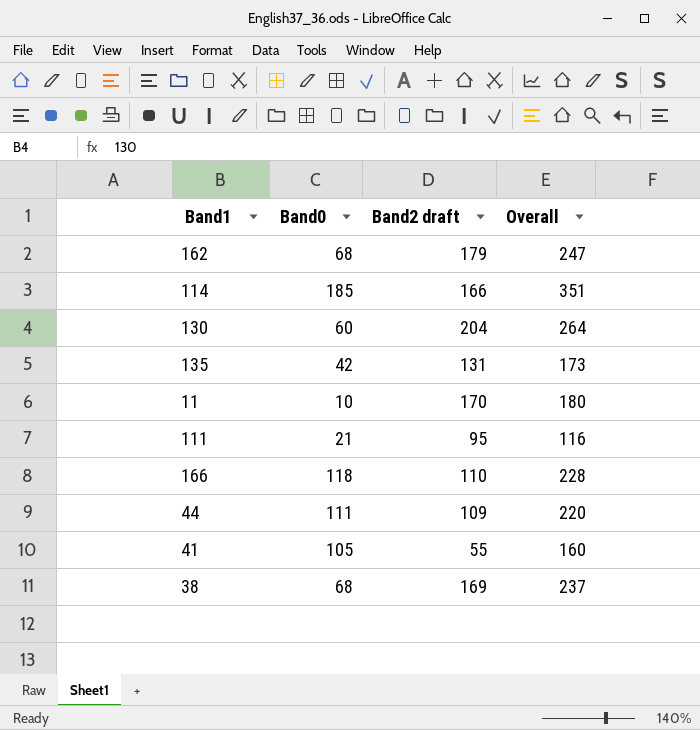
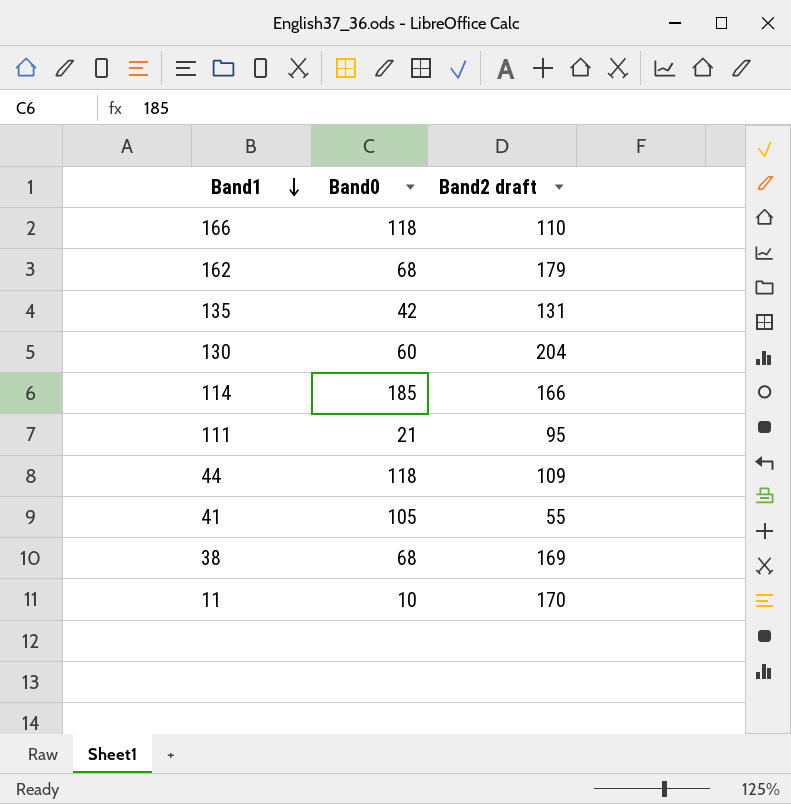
row order: none -> Band1 descending
column Overall | formula: [Band0] + [Band2 draft] -> none
44 | Band0: 111 -> 118

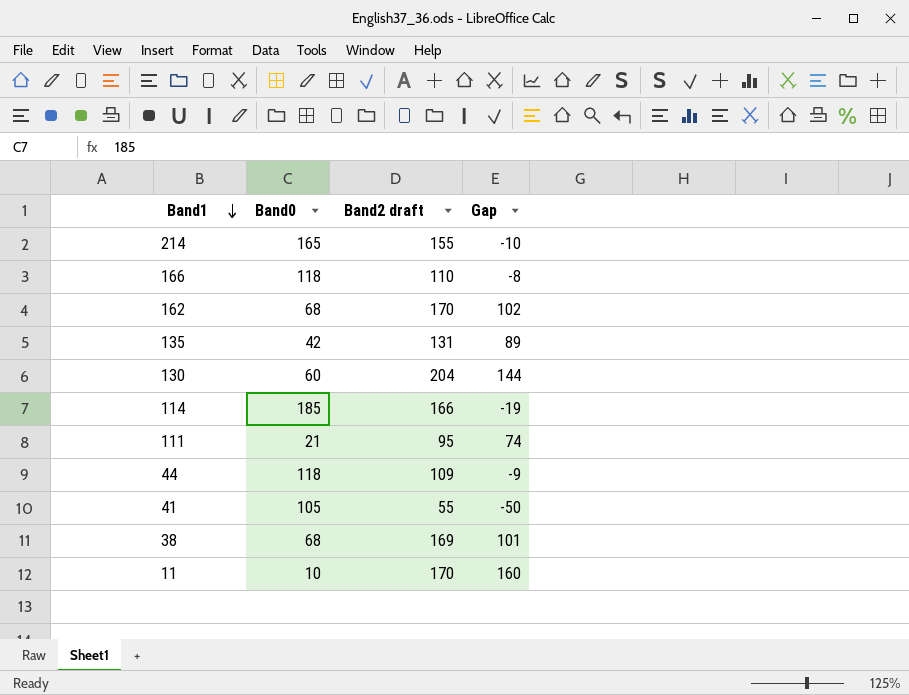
column Gap | formula: none -> [Band2 draft] - [Band0]
row 214: none -> 165 | 155 | -10
162 | Band2 draft: 179 -> 170

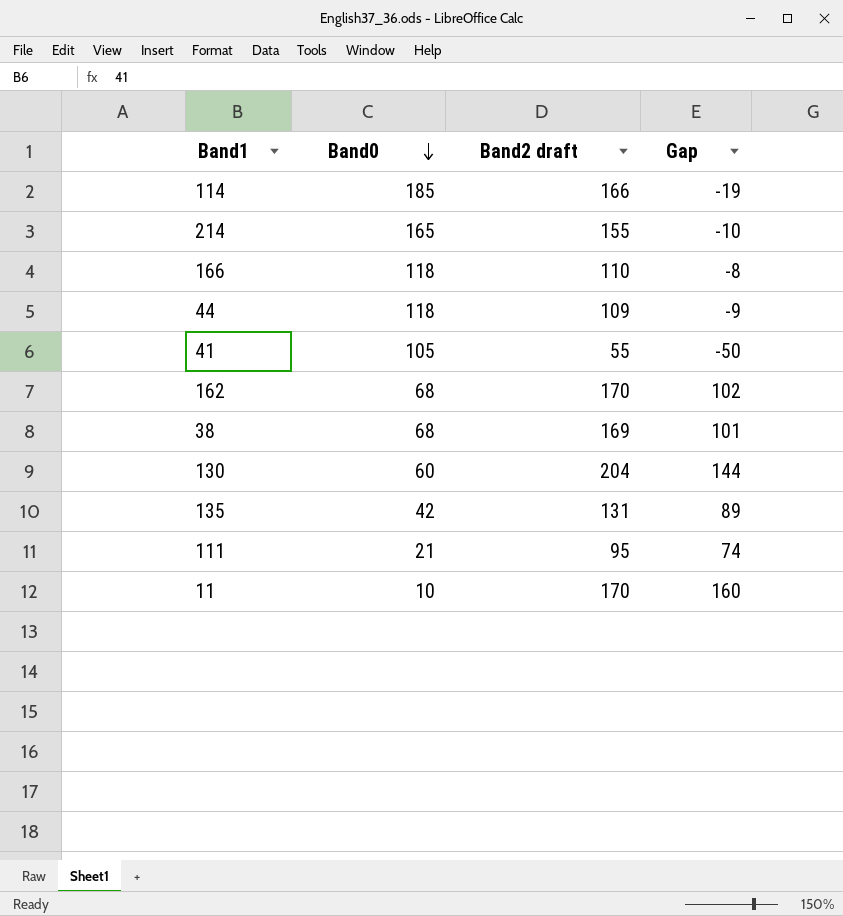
row order: Band1 descending -> Band0 descending

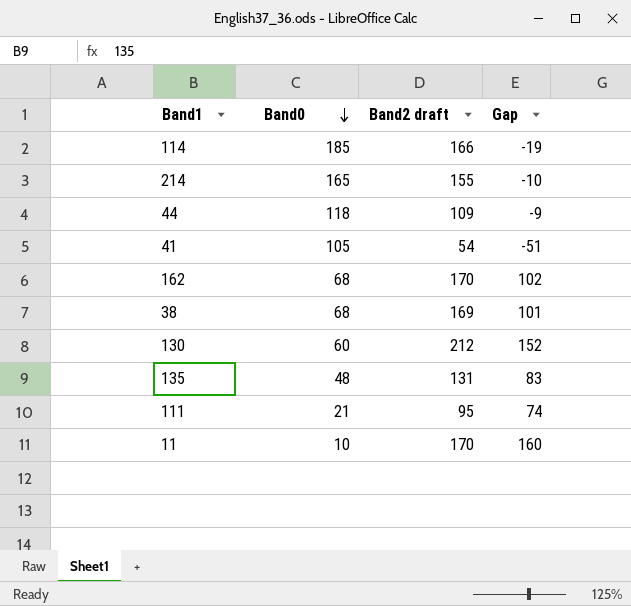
row 166: 118 | 110 | -8 -> none
41 | Band2 draft: 55 -> 54
41 | Gap: -50 -> -51
130 | Band2 draft: 204 -> 212
130 | Gap: 144 -> 152
135 | Band0: 42 -> 48
135 | Gap: 89 -> 83

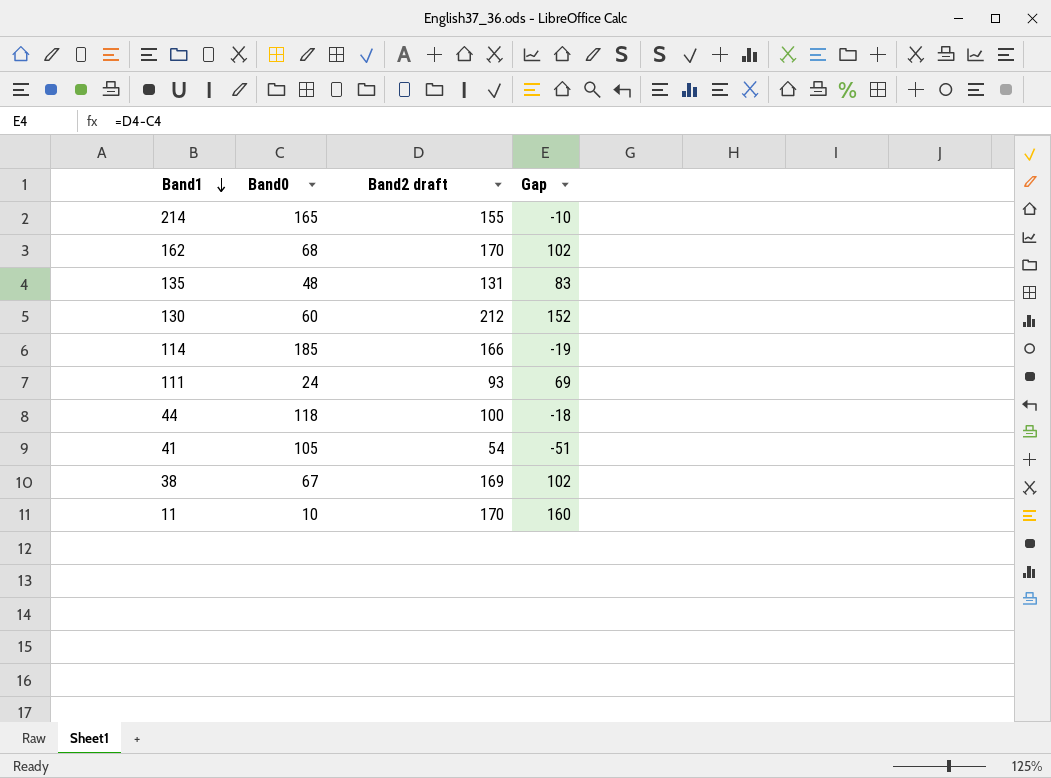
row order: Band0 descending -> Band1 descending
111 | Band0: 21 -> 24
111 | Band2 draft: 95 -> 93
111 | Gap: 74 -> 69
44 | Band2 draft: 109 -> 100
44 | Gap: -9 -> -18
38 | Band0: 68 -> 67
38 | Gap: 101 -> 102

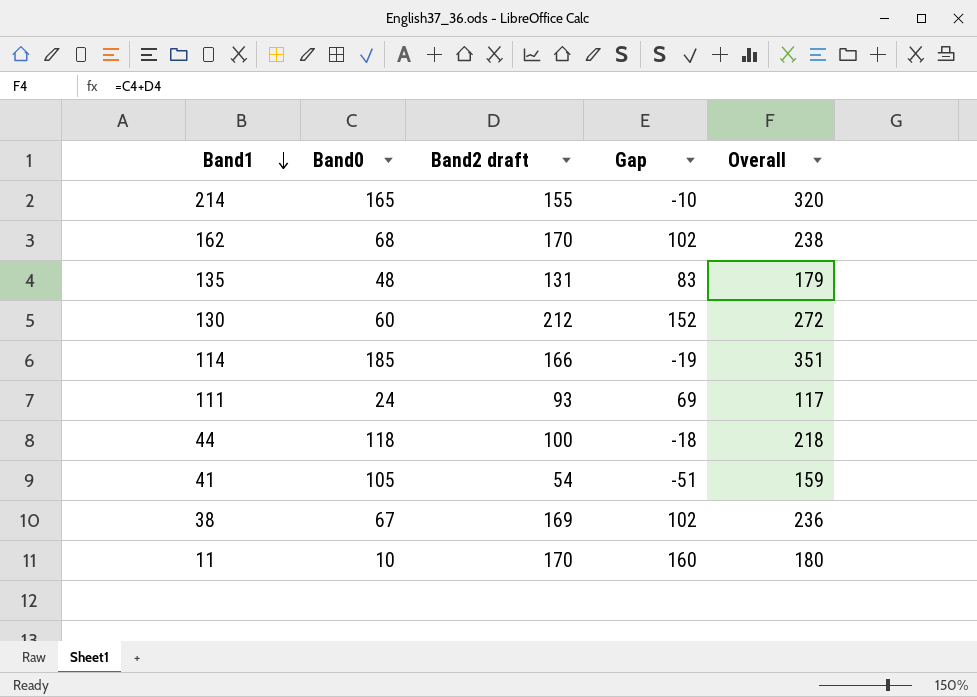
column Overall | formula: none -> [Band0] + [Band2 draft]

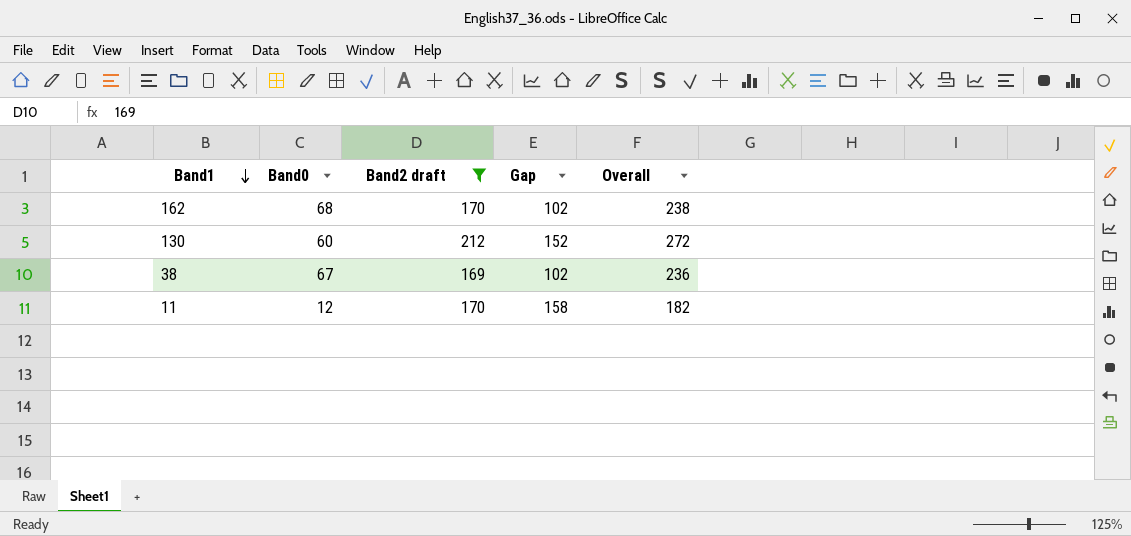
filter: none -> Band2 draft >= 169
11 | Band0: 10 -> 12
11 | Gap: 160 -> 158
11 | Overall: 180 -> 182

